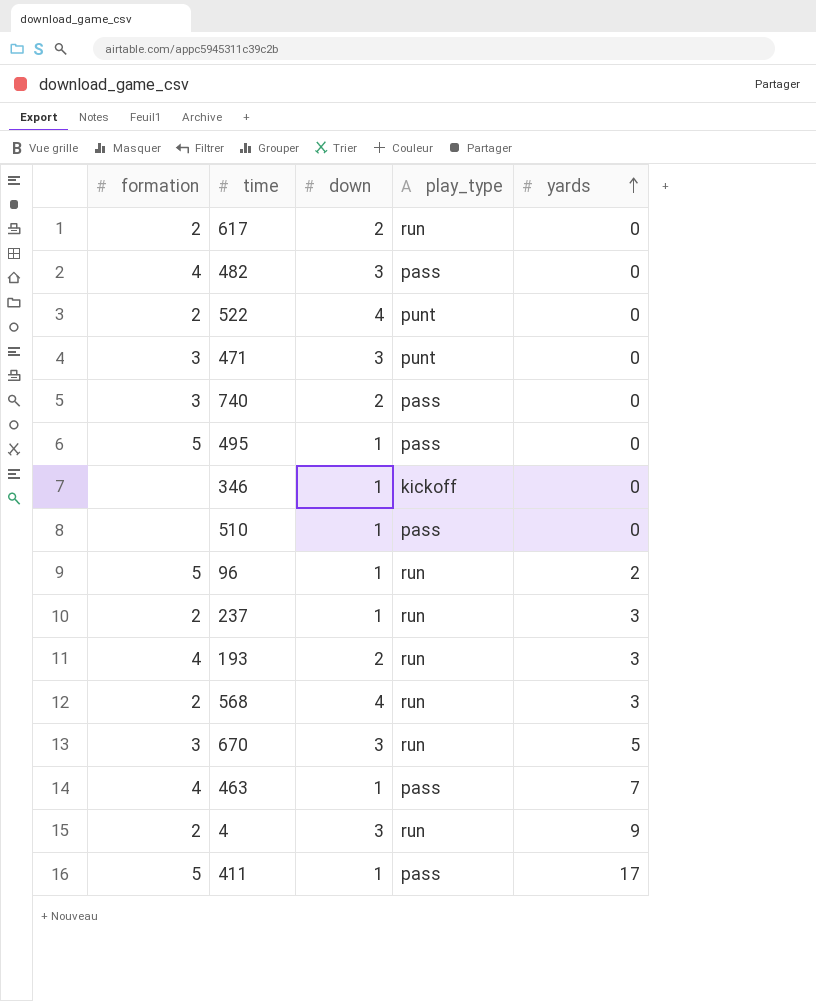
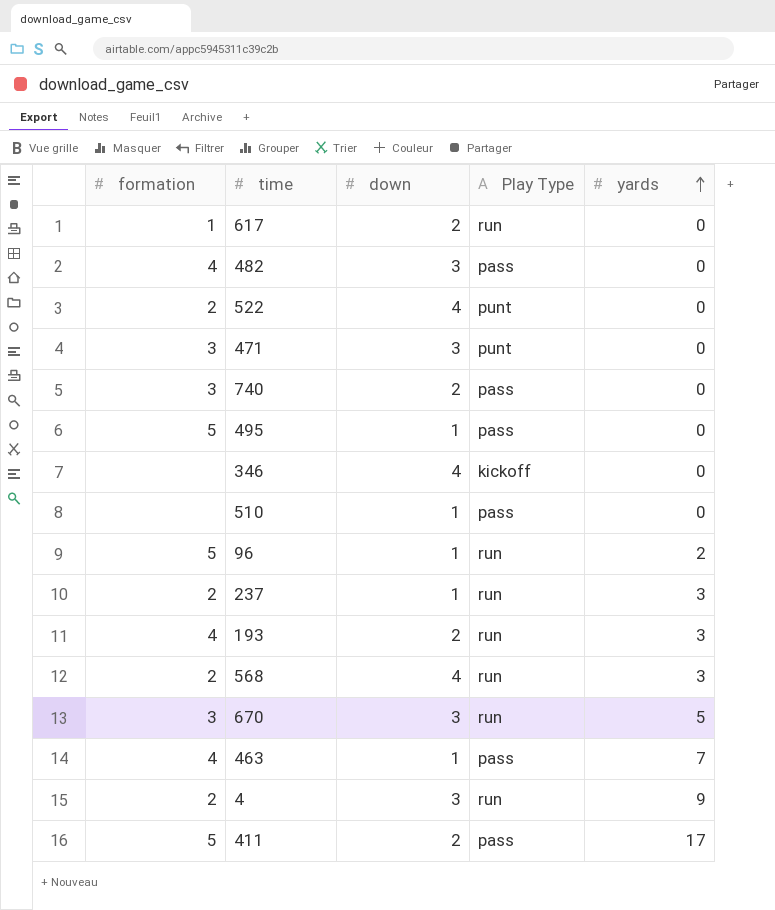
column name: play_type -> Play Type
617 | formation: 2 -> 1
346 | down: 1 -> 4
411 | down: 1 -> 2

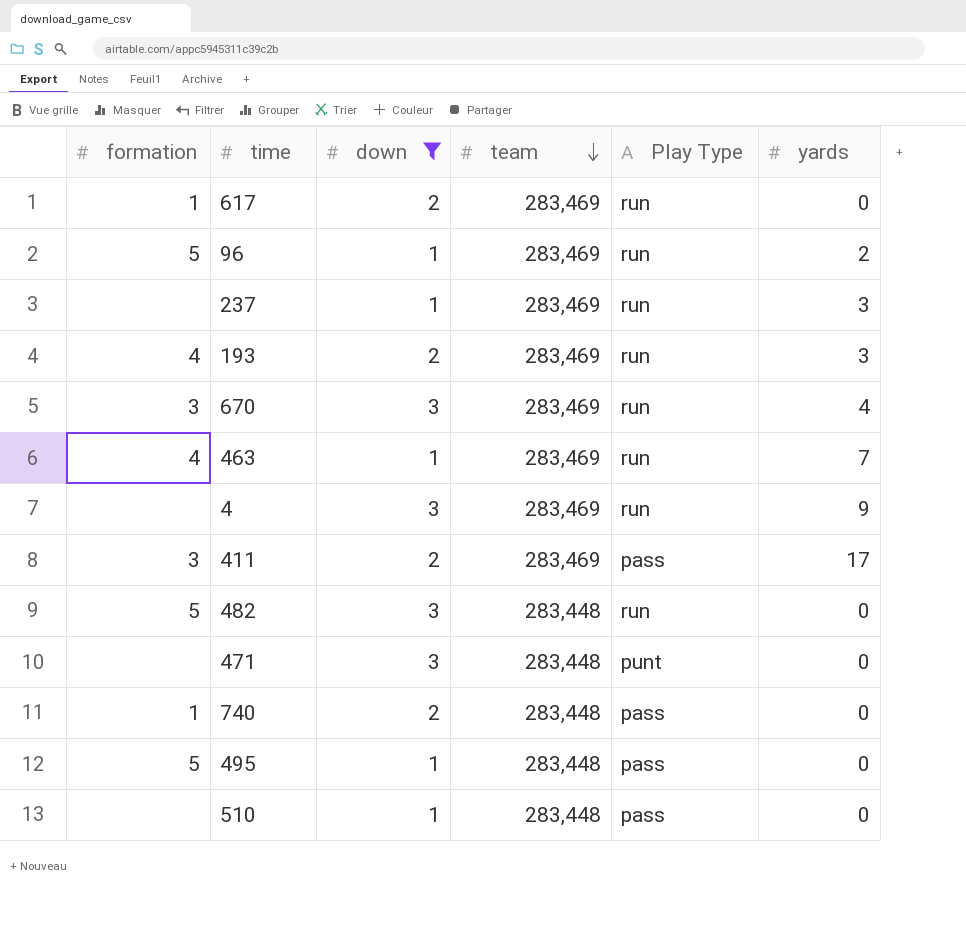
filter: none -> down != 4
row order: yards ascending -> team descending
column team | position: none -> 4
237 | formation: 2 -> none
670 | yards: 5 -> 4
463 | Play Type: pass -> run
4 | formation: 2 -> none
411 | formation: 5 -> 3
482 | formation: 4 -> 5
482 | Play Type: pass -> run
471 | formation: 3 -> none
740 | formation: 3 -> 1

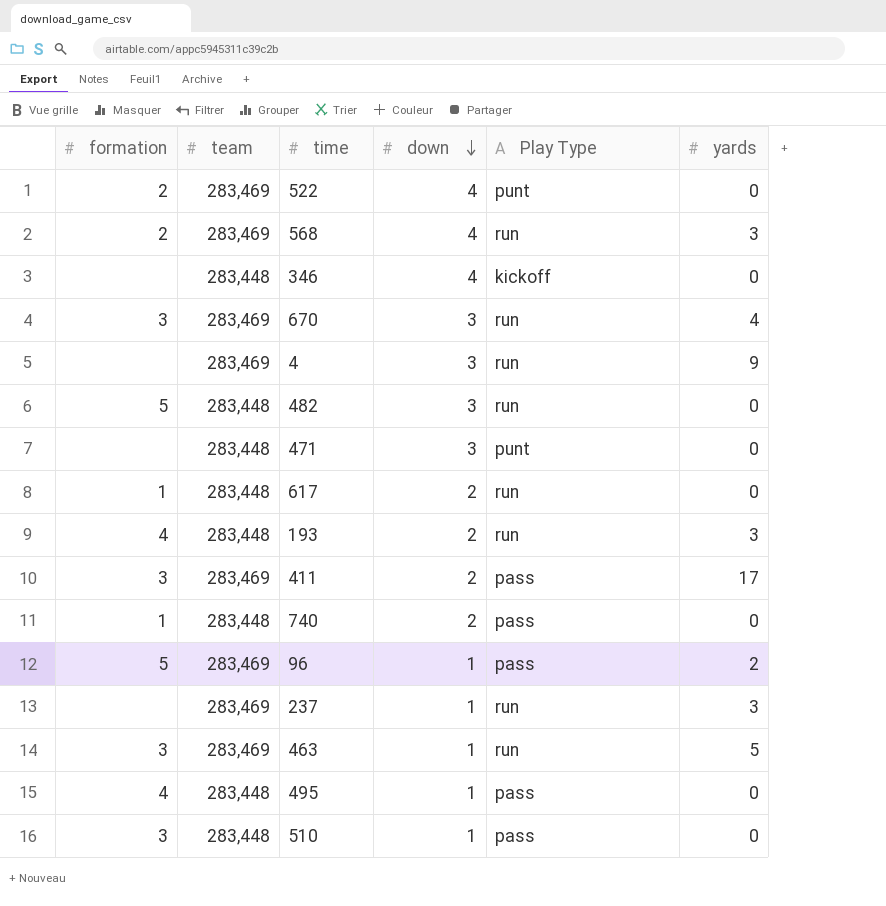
filter: down != 4 -> none
row order: team descending -> down descending
column team | position: 4 -> 2
617 | team: 283,469 -> 283,448
193 | team: 283,469 -> 283,448
96 | Play Type: run -> pass
463 | formation: 4 -> 3
463 | yards: 7 -> 5
495 | formation: 5 -> 4
510 | formation: none -> 3

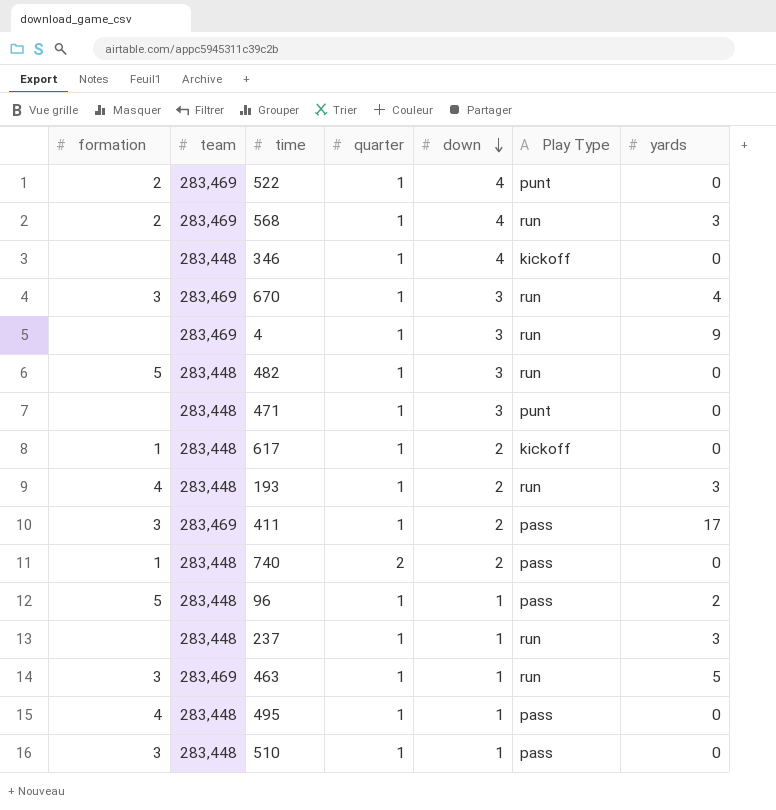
column quarter | position: none -> 4
617 | Play Type: run -> kickoff
96 | team: 283,469 -> 283,448
237 | team: 283,469 -> 283,448

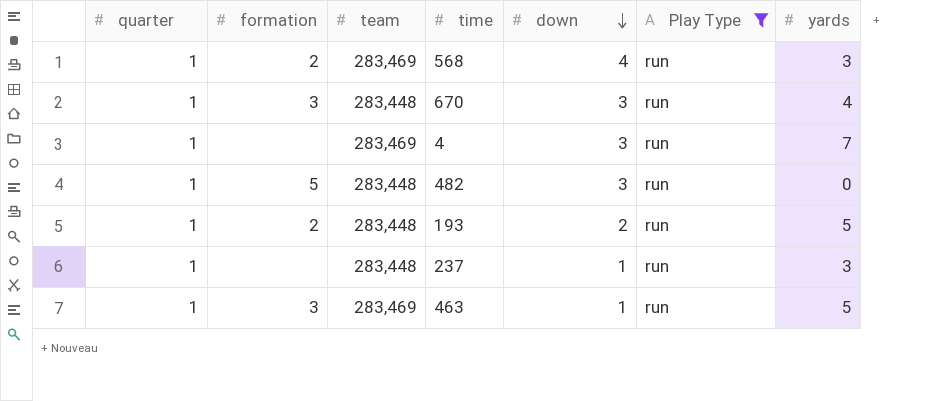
filter: none -> Play Type = run
column quarter | position: 4 -> 1
670 | team: 283,469 -> 283,448
4 | yards: 9 -> 7
193 | formation: 4 -> 2
193 | yards: 3 -> 5

